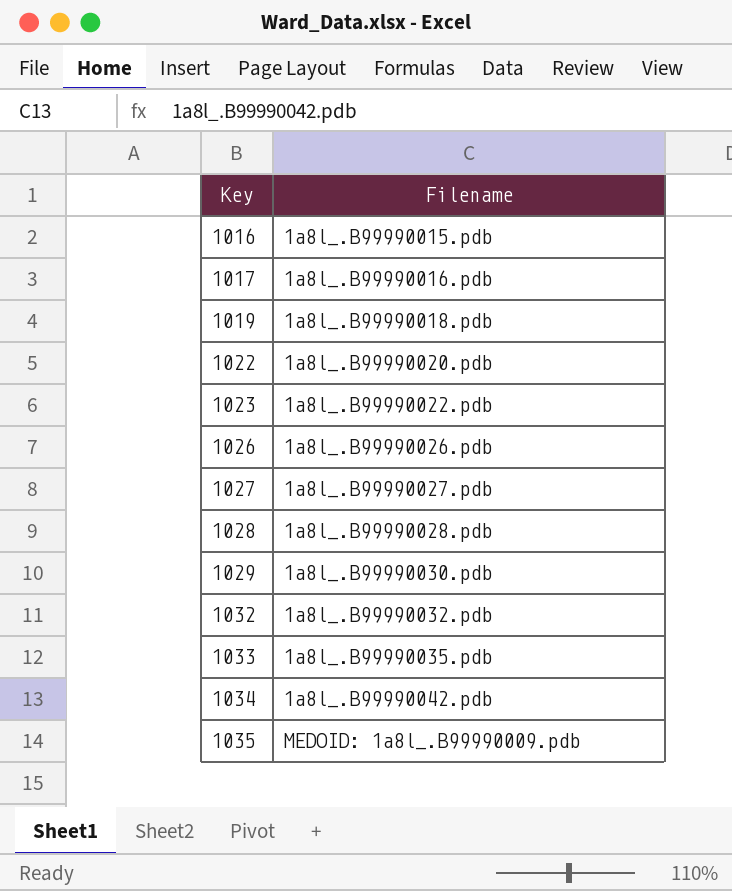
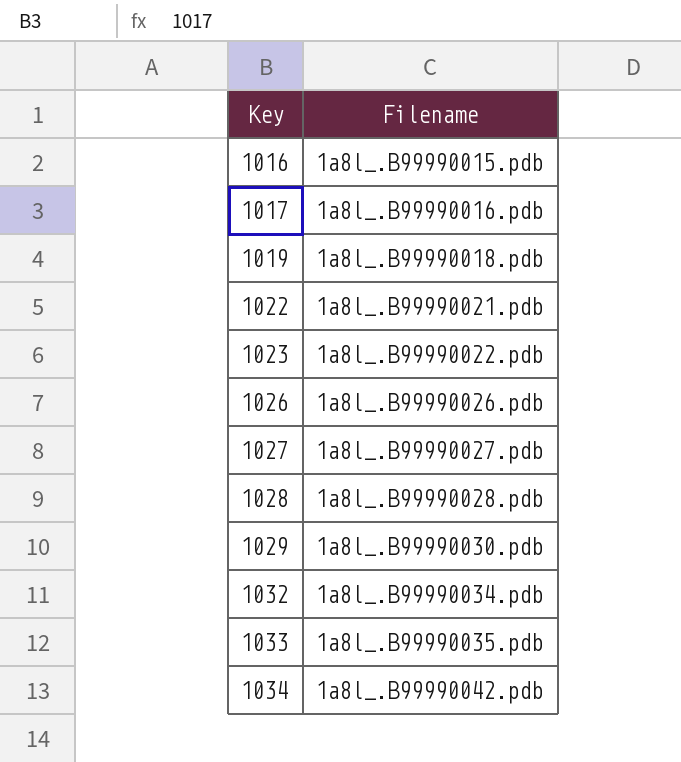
row 1035: MEDOID: 1a8l_.B99990009.pdb -> none
1022 | Filename: 1a8l_.B99990020.pdb -> 1a8l_.B99990021.pdb
1032 | Filename: 1a8l_.B99990032.pdb -> 1a8l_.B99990034.pdb

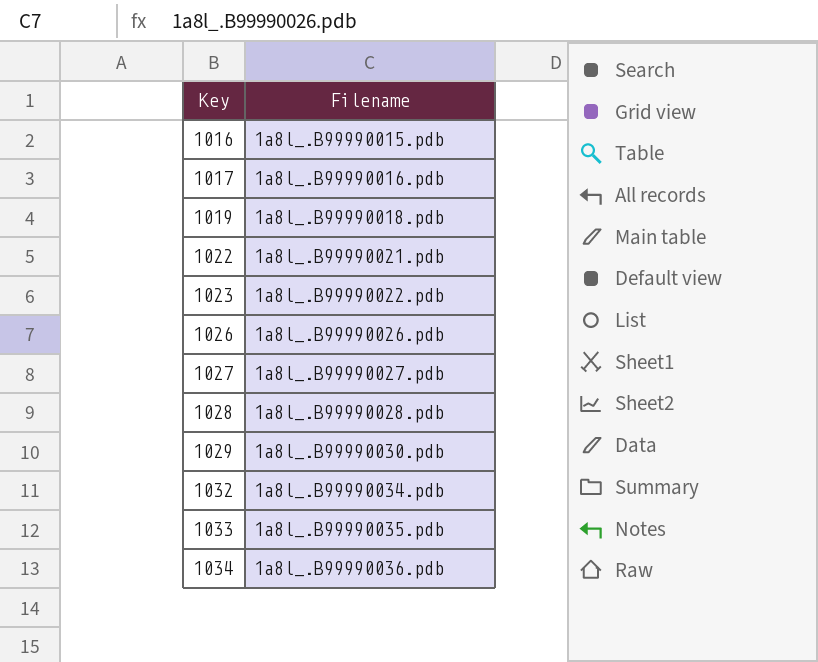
1034 | Filename: 1a8l_.B99990042.pdb -> 1a8l_.B99990036.pdb

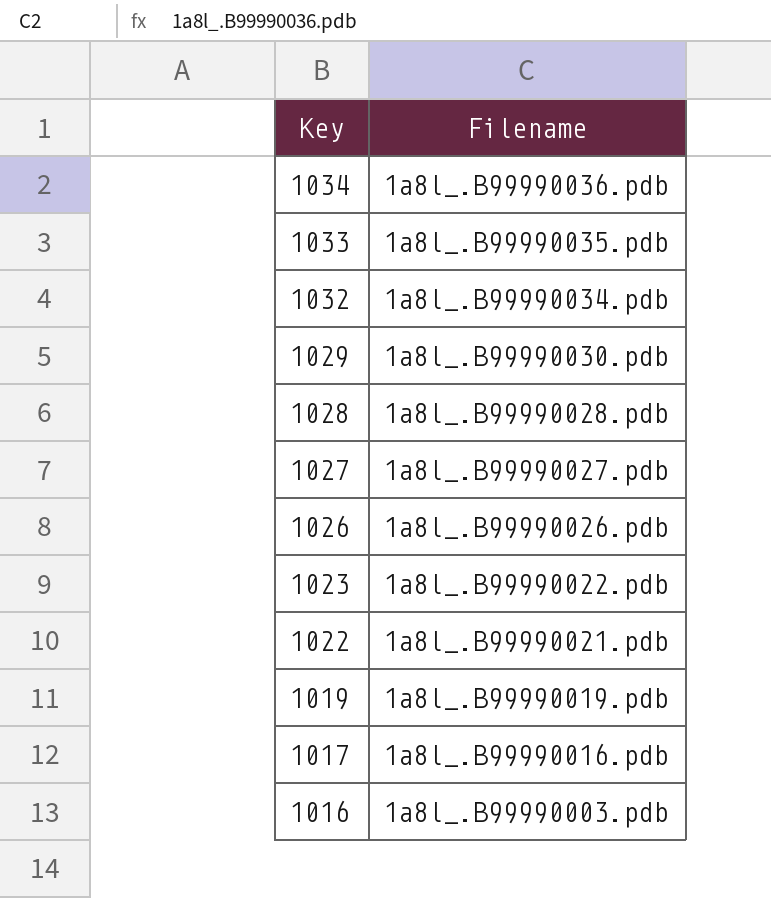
row order: Key ascending -> Key descending
1019 | Filename: 1a8l_.B99990018.pdb -> 1a8l_.B99990019.pdb
1016 | Filename: 1a8l_.B99990015.pdb -> 1a8l_.B99990003.pdb

